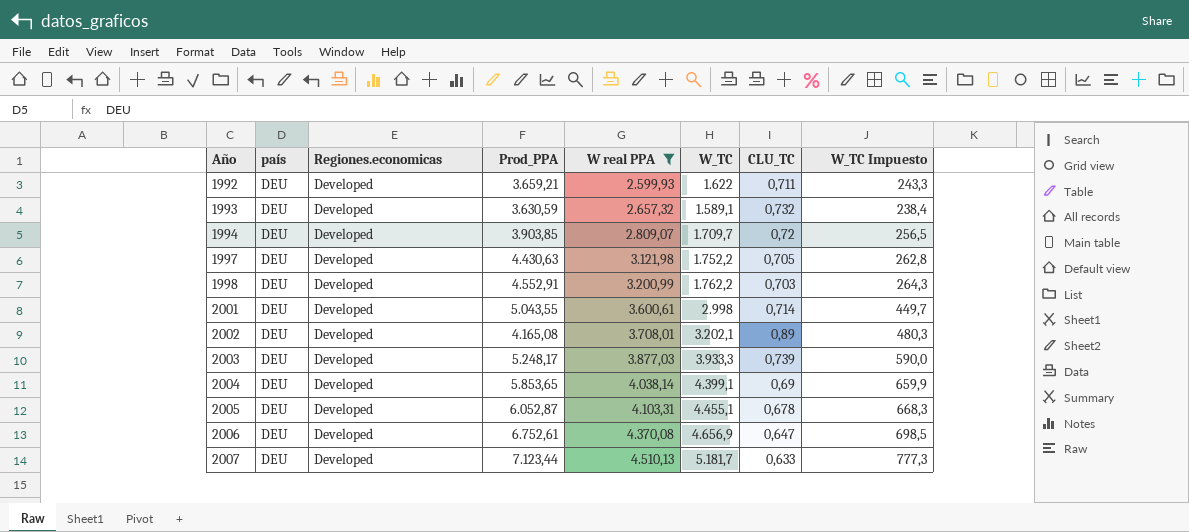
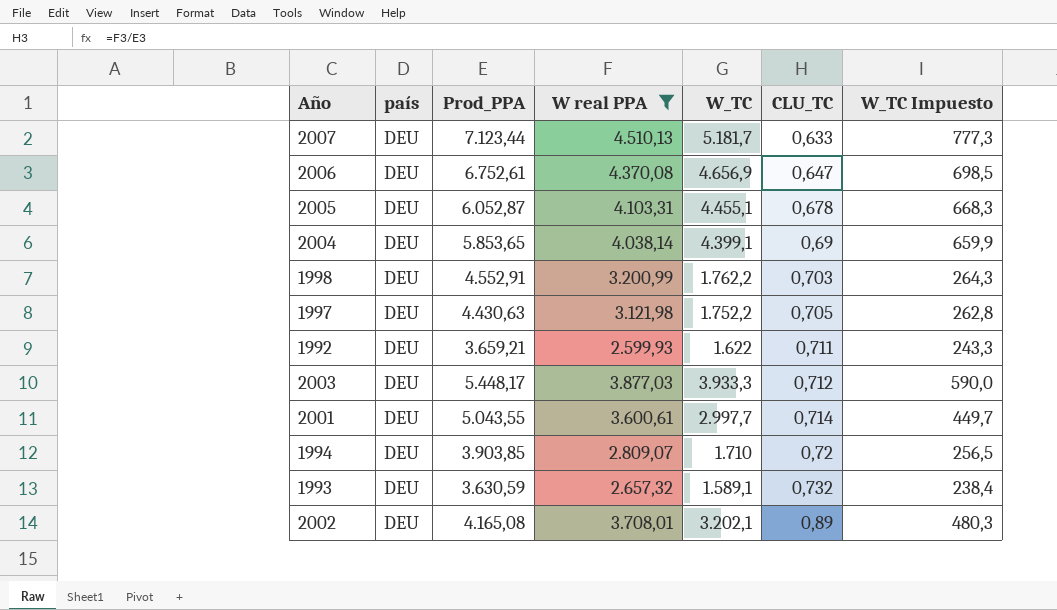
row order: Año ascending -> CLU_TC ascending
column Regiones.economicas | position: 3 -> none
2003 | Prod_PPA: 5.248,17 -> 5.448,17
2003 | CLU_TC: 0,739 -> 0,712
2001 | W_TC: 2.998 -> 2.997,7
1994 | W_TC: 1.709,7 -> 1.710

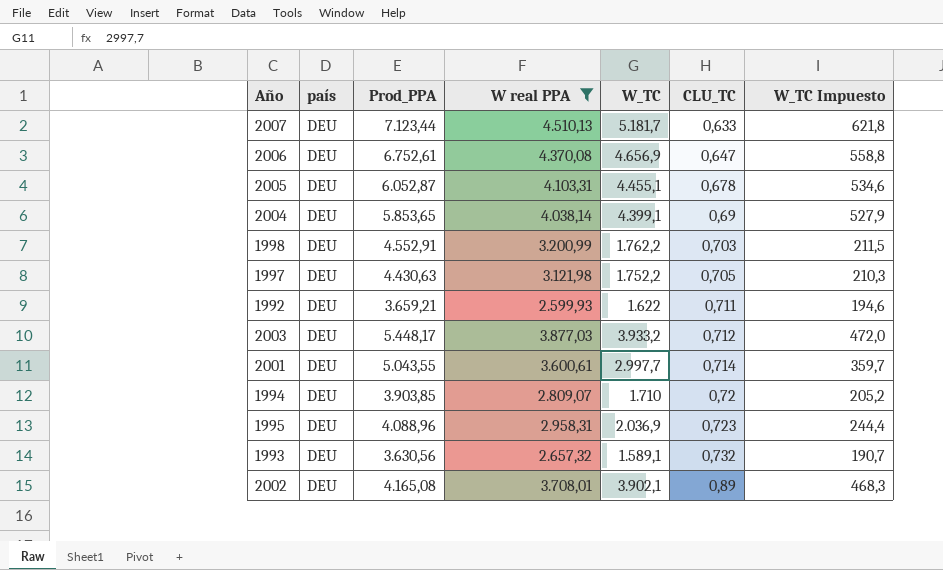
column W_TC Impuesto | formula: [W_TC] * 0,15 -> [W_TC] * 0,12
2003 | W_TC: 3.933,3 -> 3.933,2
row 1995: none -> DEU | 4.088,96 | 2.958,31 | 2.036,9 | 0,723 | 244,4
1993 | Prod_PPA: 3.630,59 -> 3.630,56
2002 | W_TC: 3.202,1 -> 3.902,1

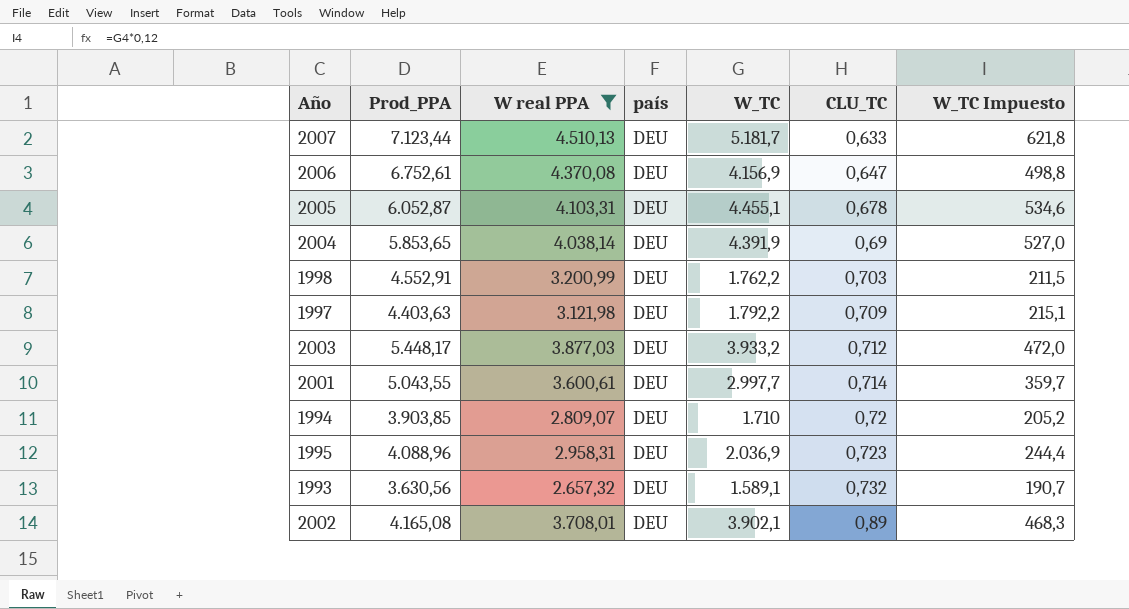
column país | position: 2 -> 4
row 1992: DEU | 3.659,21 | 2.599,93 | 1.622 | 0,711 | 194,6 -> none
2006 | W_TC: 4.656,9 -> 4.156,9
2006 | W_TC Impuesto: 558,8 -> 498,8
2004 | W_TC: 4.399,1 -> 4.391,9
2004 | W_TC Impuesto: 527,9 -> 527,0
1997 | Prod_PPA: 4.430,63 -> 4.403,63
1997 | W_TC: 1.752,2 -> 1.792,2
1997 | CLU_TC: 0,705 -> 0,709
1997 | W_TC Impuesto: 210,3 -> 215,1

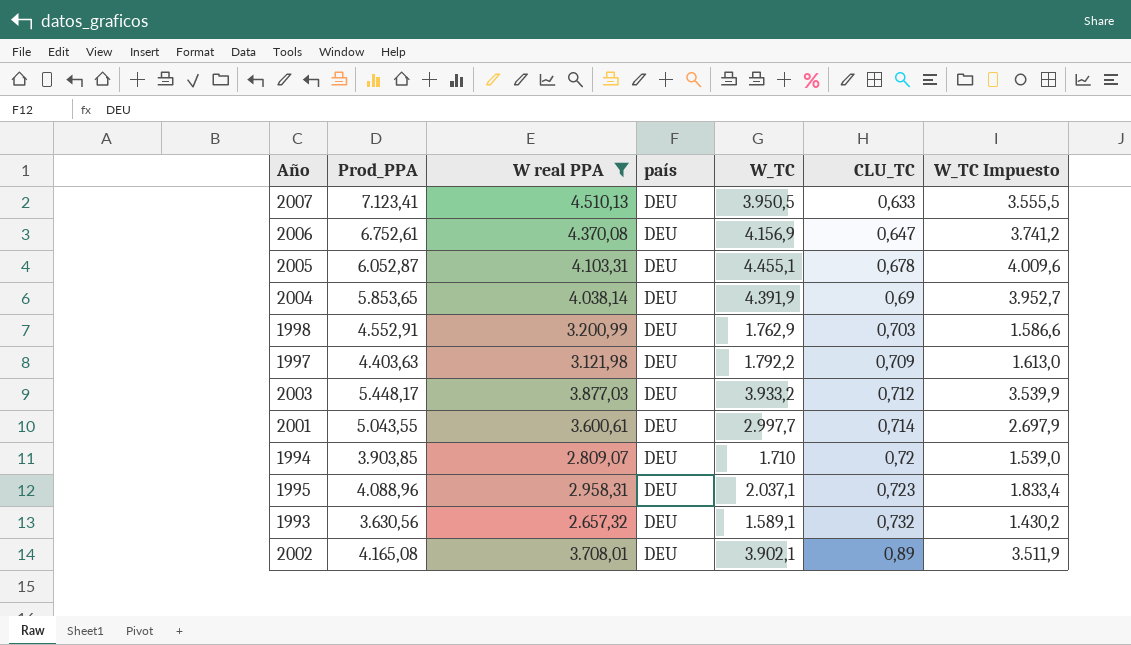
column W_TC Impuesto | formula: [W_TC] * 0,12 -> [W_TC] * 0,9
2007 | Prod_PPA: 7.123,44 -> 7.123,41
2007 | W_TC: 5.181,7 -> 3.950,5
1998 | W_TC: 1.762,2 -> 1.762,9
1995 | W_TC: 2.036,9 -> 2.037,1

